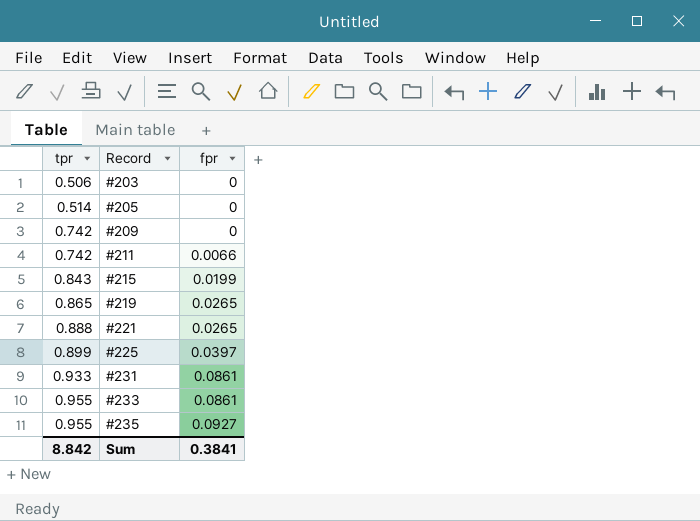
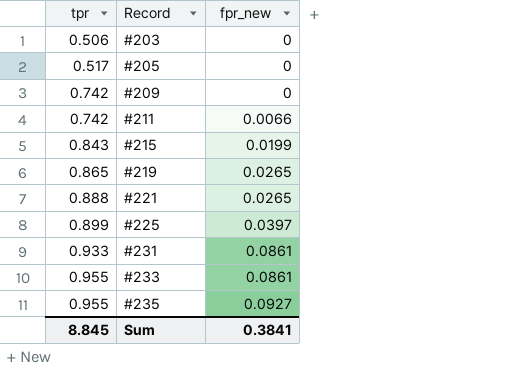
column name: fpr -> fpr_new
#205 | tpr: 0.514 -> 0.517
Sum | tpr: 8.842 -> 8.845

